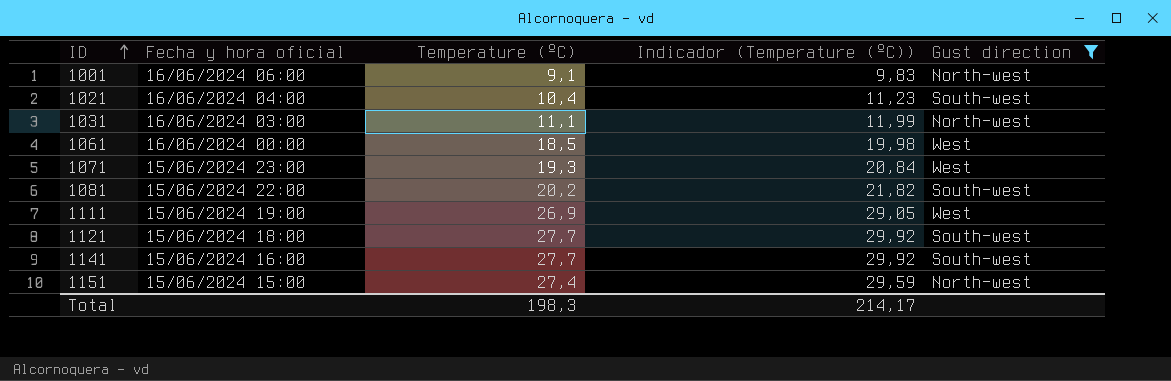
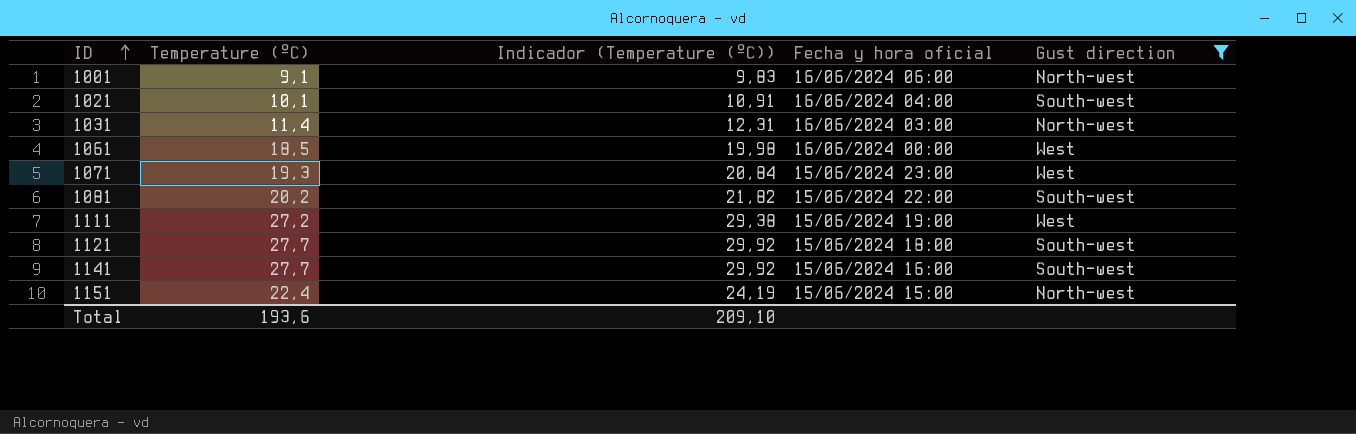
column Fecha y hora oficial | position: 2 -> 4
1021 | Temperature (ºC): 10,4 -> 10,1
1021 | Indicador (Temperature (ºC)): 11,23 -> 10,91
1031 | Temperature (ºC): 11,1 -> 11,4
1031 | Indicador (Temperature (ºC)): 11,99 -> 12,31
1111 | Temperature (ºC): 26,9 -> 27,2
1111 | Indicador (Temperature (ºC)): 29,05 -> 29,38
1151 | Temperature (ºC): 27,4 -> 22,4
1151 | Indicador (Temperature (ºC)): 29,59 -> 24,19
Total | Temperature (ºC): 198,3 -> 193,6
Total | Indicador (Temperature (ºC)): 214,17 -> 209,10

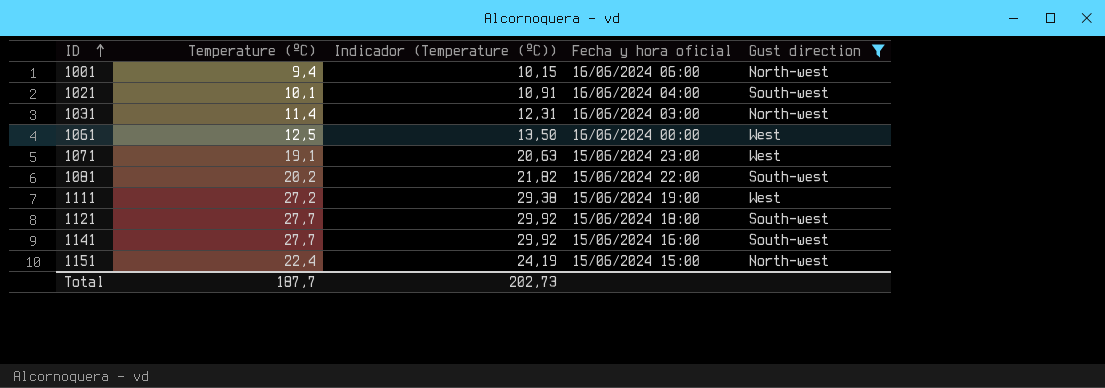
1001 | Temperature (ºC): 9,1 -> 9,4
1001 | Indicador (Temperature (ºC)): 9,83 -> 10,15
1061 | Temperature (ºC): 18,5 -> 12,5
1061 | Indicador (Temperature (ºC)): 19,98 -> 13,50
1071 | Temperature (ºC): 19,3 -> 19,1
1071 | Indicador (Temperature (ºC)): 20,84 -> 20,63
Total | Temperature (ºC): 193,6 -> 187,7
Total | Indicador (Temperature (ºC)): 209,10 -> 202,73

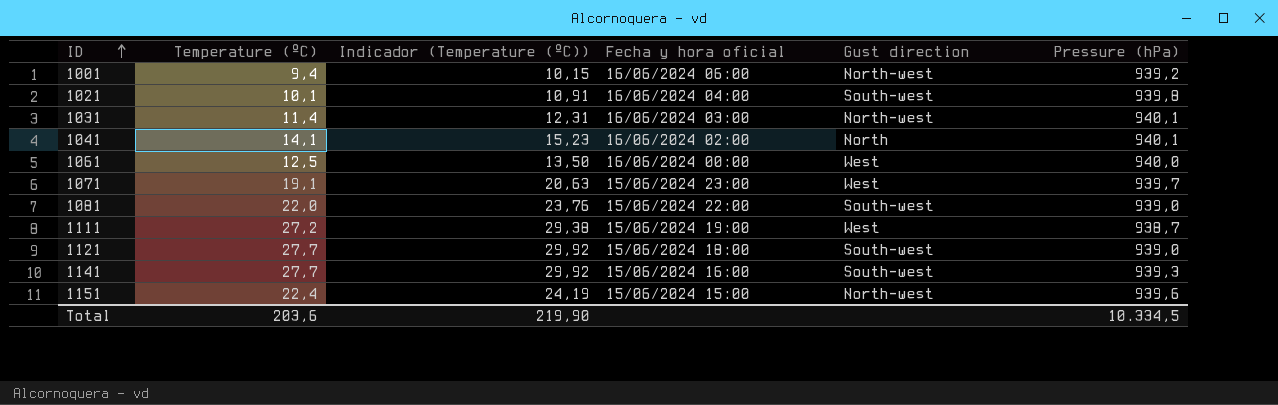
filter: Gust direction != North -> none
column Pressure (hPa) | position: none -> 6
1081 | Temperature (ºC): 20,2 -> 22,0
1081 | Indicador (Temperature (ºC)): 21,82 -> 23,76
Total | Temperature (ºC): 187,7 -> 203,6
Total | Indicador (Temperature (ºC)): 202,73 -> 219,90

